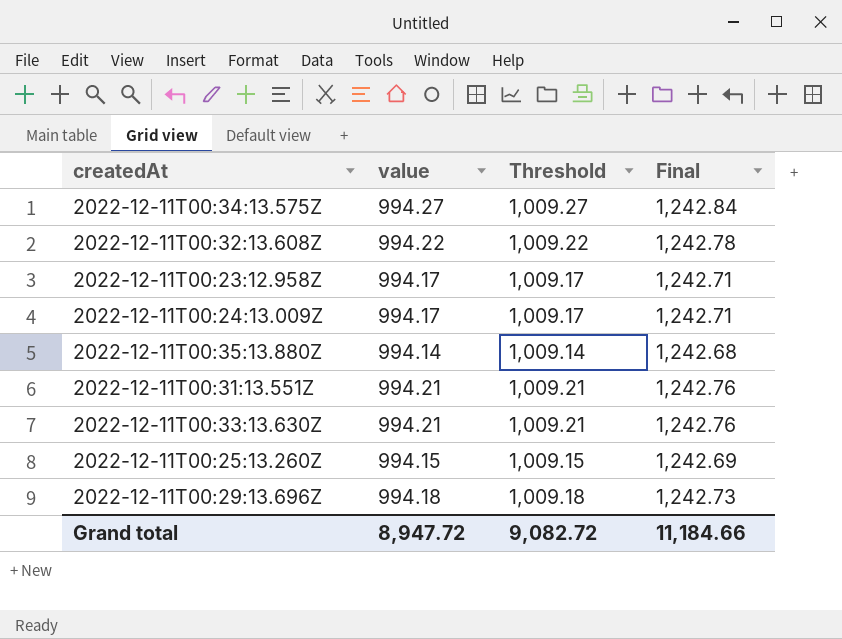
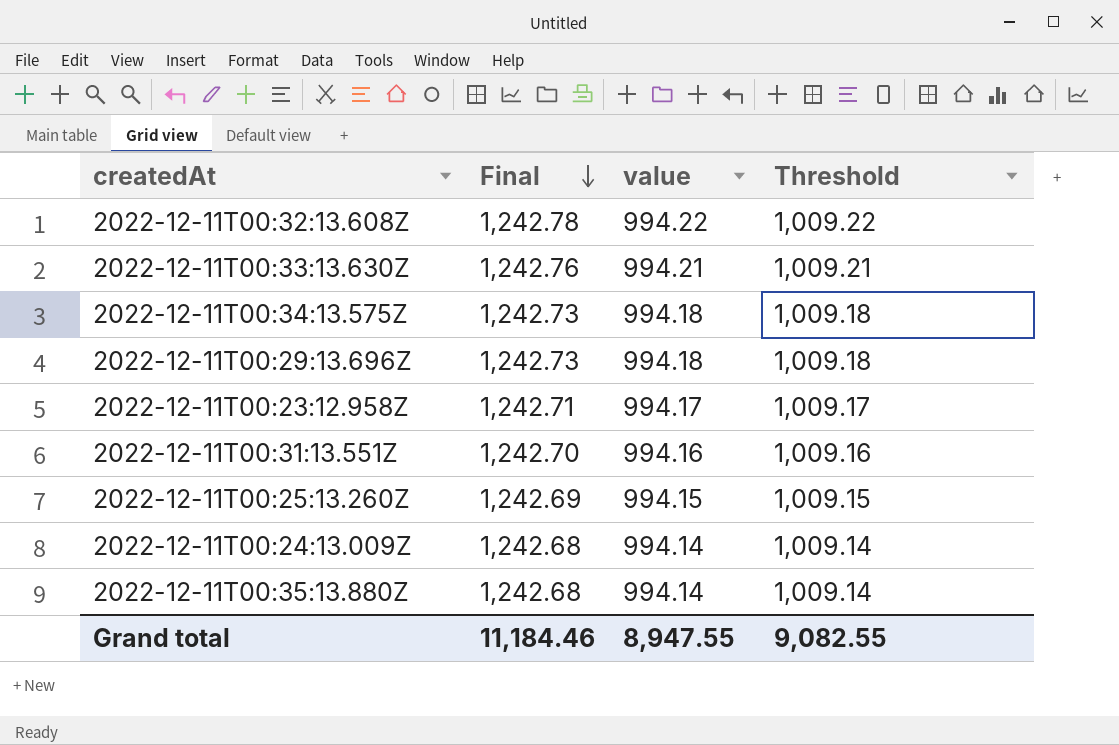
row order: none -> Final descending
column Final | position: 4 -> 2
2022-12-11T00:34:13.575Z | Final: 1,242.84 -> 1,242.73
2022-12-11T00:34:13.575Z | value: 994.27 -> 994.18
2022-12-11T00:34:13.575Z | Threshold: 1,009.27 -> 1,009.18
2022-12-11T00:31:13.551Z | Final: 1,242.76 -> 1,242.70
2022-12-11T00:31:13.551Z | value: 994.21 -> 994.16
2022-12-11T00:31:13.551Z | Threshold: 1,009.21 -> 1,009.16
2022-12-11T00:24:13.009Z | Final: 1,242.71 -> 1,242.68
2022-12-11T00:24:13.009Z | value: 994.17 -> 994.14
2022-12-11T00:24:13.009Z | Threshold: 1,009.17 -> 1,009.14
Grand total | Final: 11,184.66 -> 11,184.46
Grand total | value: 8,947.72 -> 8,947.55
Grand total | Threshold: 9,082.72 -> 9,082.55

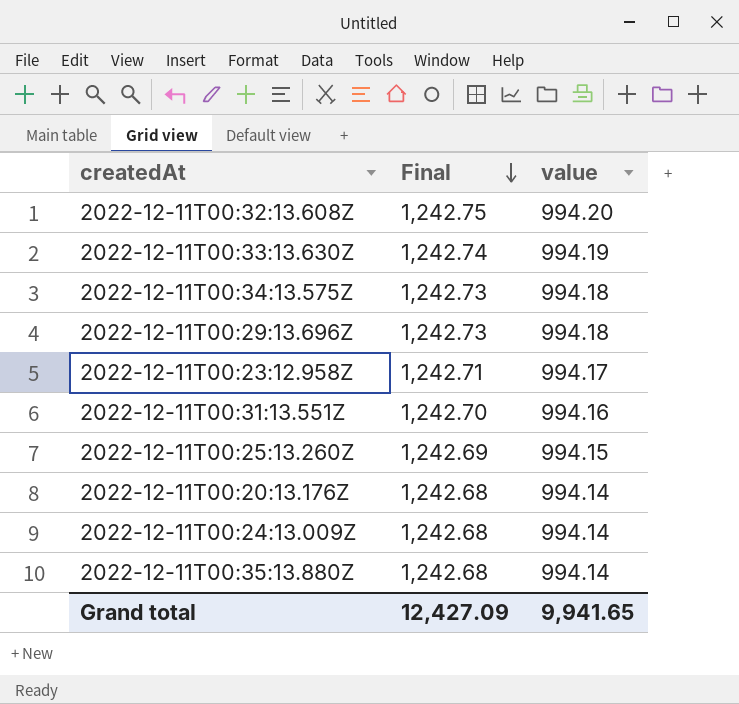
column Threshold | formula: [value] + 15 -> none
2022-12-11T00:32:13.608Z | Final: 1,242.78 -> 1,242.75
2022-12-11T00:32:13.608Z | value: 994.22 -> 994.20
2022-12-11T00:33:13.630Z | Final: 1,242.76 -> 1,242.74
2022-12-11T00:33:13.630Z | value: 994.21 -> 994.19
row 2022-12-11T00:20:13.176Z: none -> 1,242.68 | 994.14
Grand total | Final: 11,184.46 -> 12,427.09
Grand total | value: 8,947.55 -> 9,941.65

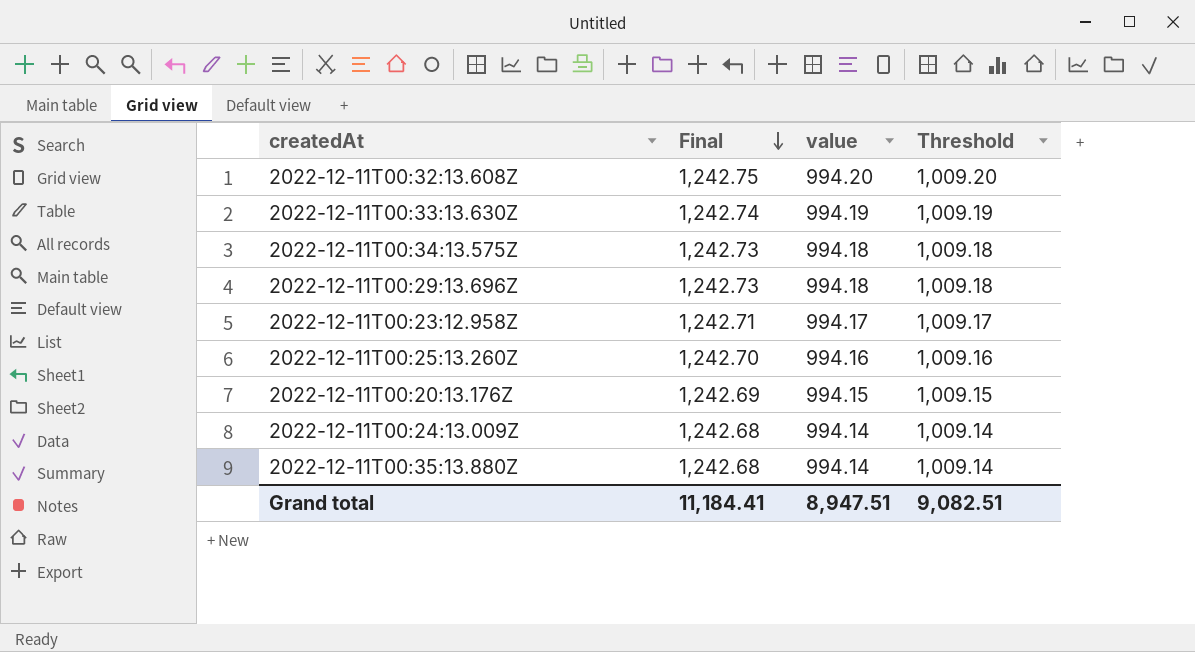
column Threshold | formula: none -> [value] + 15
row 2022-12-11T00:31:13.551Z: 1,242.70 | 994.16 -> none
2022-12-11T00:25:13.260Z | Final: 1,242.69 -> 1,242.70
2022-12-11T00:25:13.260Z | value: 994.15 -> 994.16
2022-12-11T00:20:13.176Z | Final: 1,242.68 -> 1,242.69
2022-12-11T00:20:13.176Z | value: 994.14 -> 994.15
Grand total | Final: 12,427.09 -> 11,184.41
Grand total | value: 9,941.65 -> 8,947.51

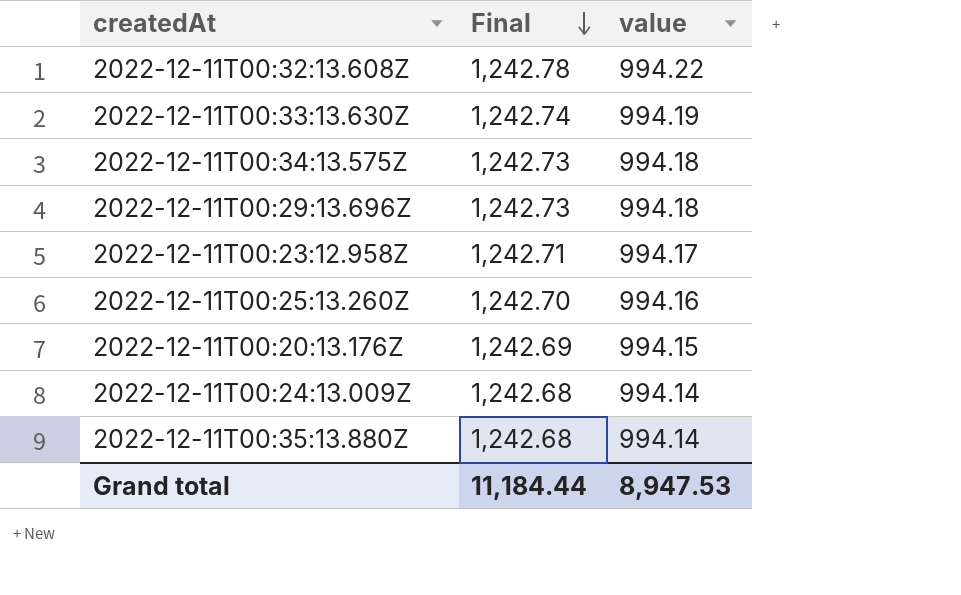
column Threshold | formula: [value] + 15 -> none
2022-12-11T00:32:13.608Z | Final: 1,242.75 -> 1,242.78
2022-12-11T00:32:13.608Z | value: 994.20 -> 994.22
Grand total | Final: 11,184.41 -> 11,184.44
Grand total | value: 8,947.51 -> 8,947.53

